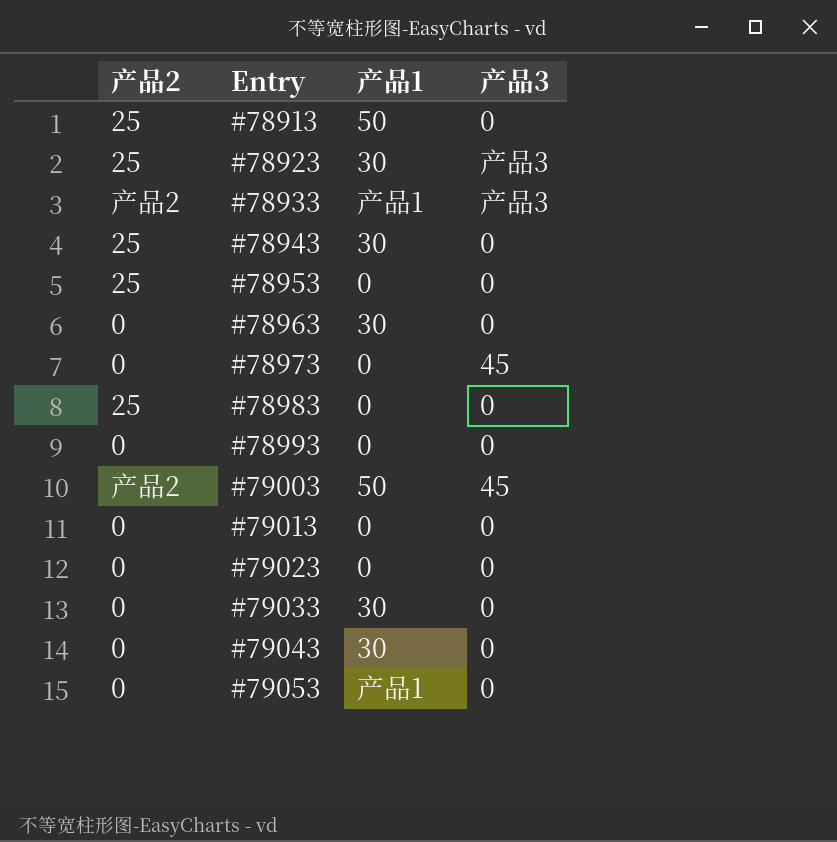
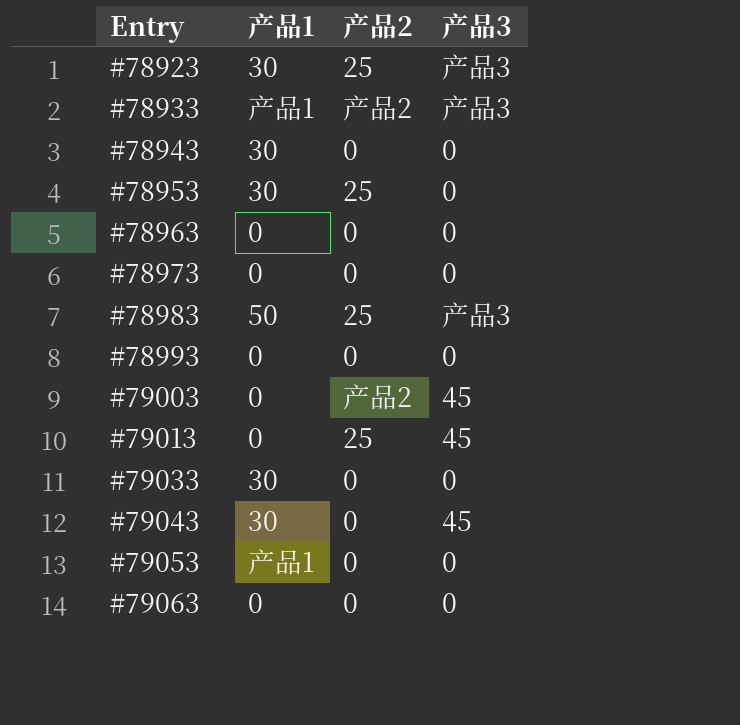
column 产品2 | position: 1 -> 3
row #78913: 25 | 50 | 0 -> none
row #79023: 0 | 0 | 0 -> none
#78943 | 产品2: 25 -> 0
#78953 | 产品1: 0 -> 30
#78963 | 产品1: 30 -> 0
#78973 | 产品3: 45 -> 0
#78983 | 产品1: 0 -> 50
#78983 | 产品3: 0 -> 产品3
#79003 | 产品1: 50 -> 0
#79013 | 产品2: 0 -> 25
#79013 | 产品3: 0 -> 45
#79043 | 产品3: 0 -> 45
row #79063: none -> 0 | 0 | 0

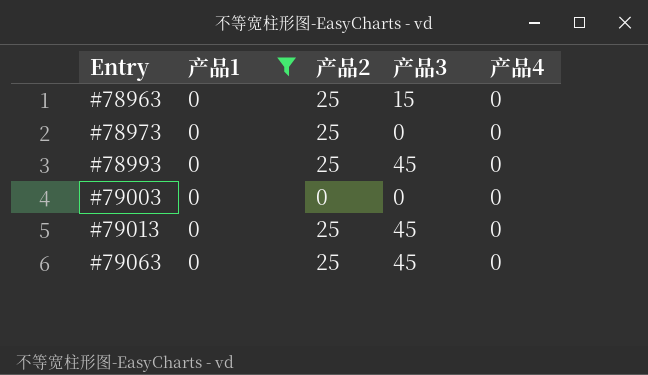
filter: none -> 产品1 = 0
column 产品4 | position: none -> 5
#78963 | 产品2: 0 -> 25
#78963 | 产品3: 0 -> 15
#78973 | 产品2: 0 -> 25
#78993 | 产品2: 0 -> 25
#78993 | 产品3: 0 -> 45
#79003 | 产品2: 产品2 -> 0
#79003 | 产品3: 45 -> 0
#79063 | 产品2: 0 -> 25
#79063 | 产品3: 0 -> 45

